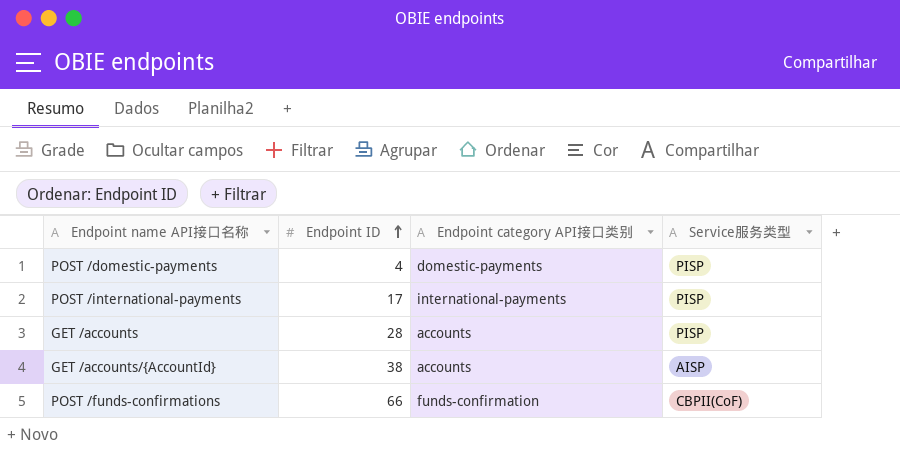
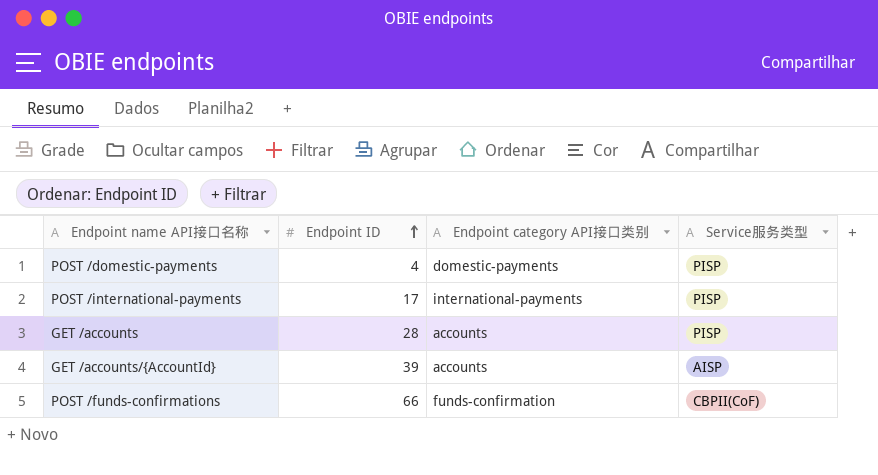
GET /accounts/{AccountId} | Endpoint ID: 38 -> 39

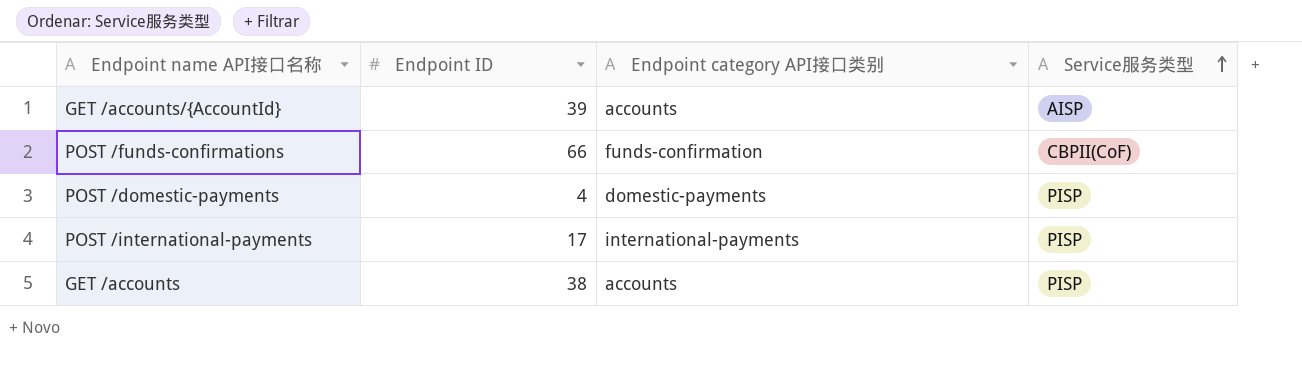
row order: Endpoint ID ascending -> Service服务类型 ascending
GET /accounts | Endpoint ID: 28 -> 38

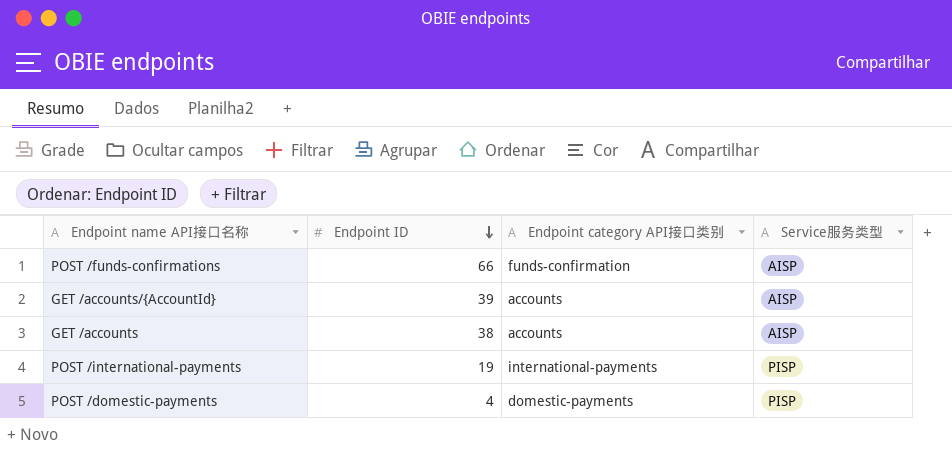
row order: Service服务类型 ascending -> Endpoint ID descending
POST /funds-confirmations | Service服务类型: CBPII(CoF) -> AISP
GET /accounts | Service服务类型: PISP -> AISP
POST /international-payments | Endpoint ID: 17 -> 19

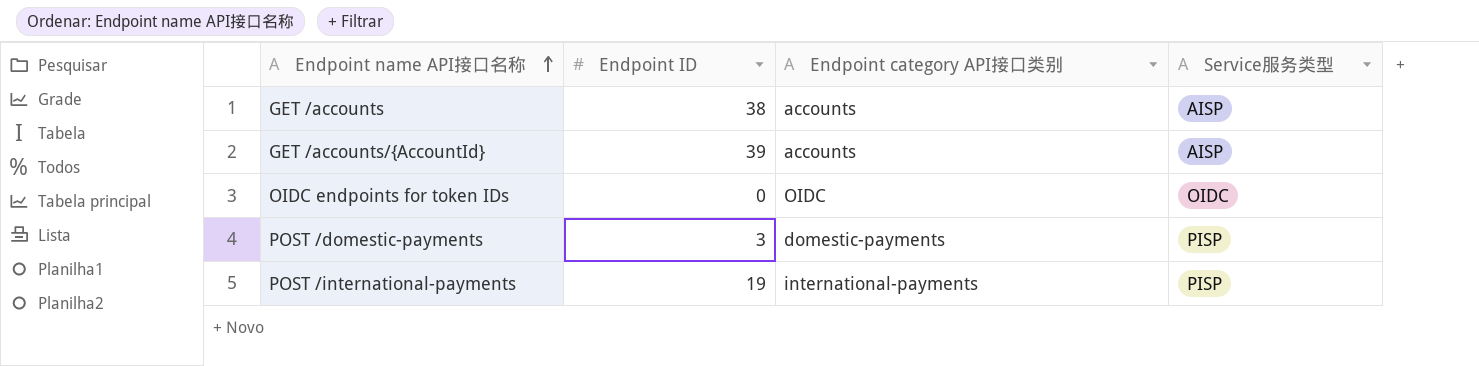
row order: Endpoint ID descending -> Endpoint name API接口名称 ascending
row POST /funds-confirmations: 66 | funds-confirmation | AISP -> none
row OIDC endpoints for token IDs: none -> 0 | OIDC | OIDC
POST /domestic-payments | Endpoint ID: 4 -> 3

